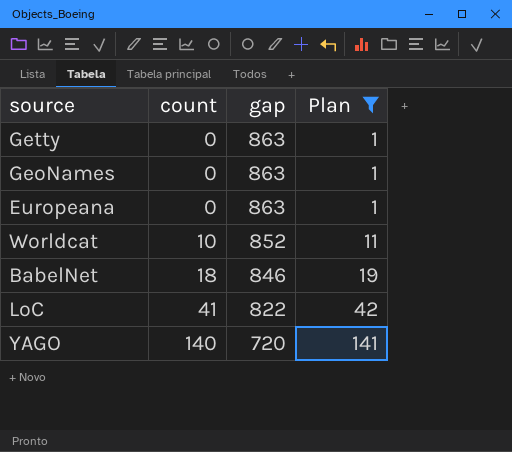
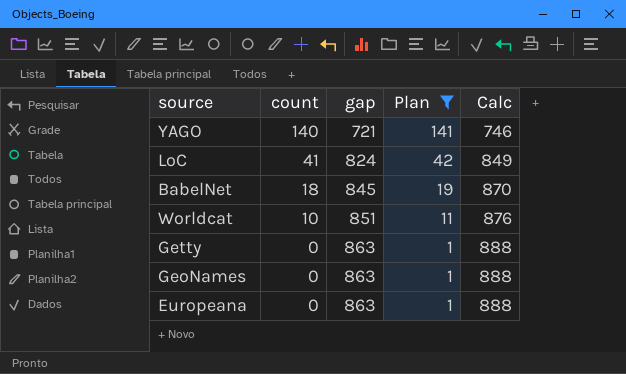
row order: count ascending -> count descending
column Calc | formula: none -> [gap] + 25
YAGO | gap: 720 -> 721
LoC | gap: 822 -> 824
BabelNet | gap: 846 -> 845
Worldcat | gap: 852 -> 851

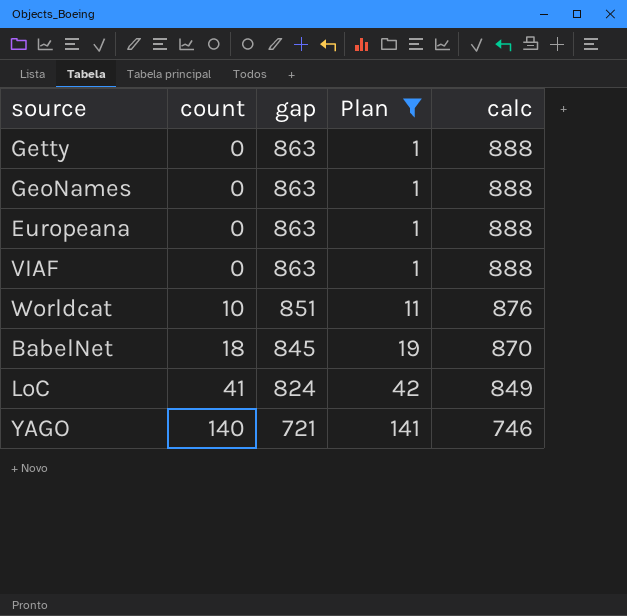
row order: count descending -> count ascending
column name: Calc -> calc
row VIAF: none -> 0 | 863 | 1 | 888

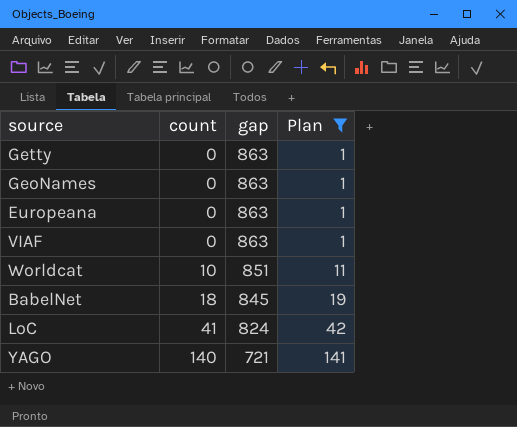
column calc | formula: [gap] + 25 -> none

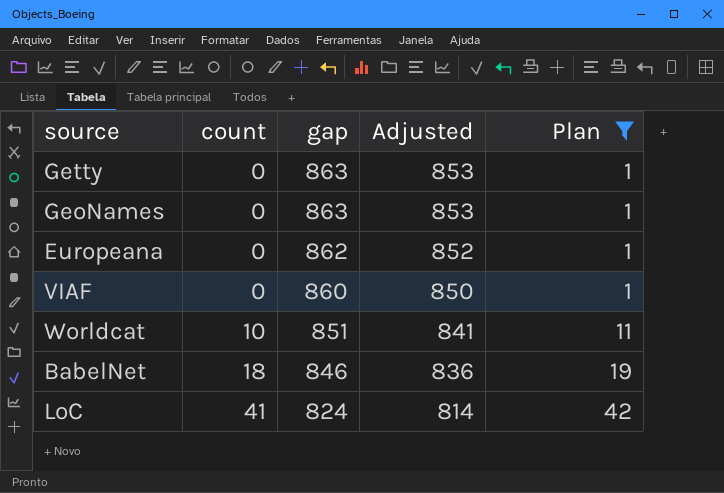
column Adjusted | formula: none -> [gap] - 10
row YAGO: 140 | 721 | 141 -> none
Europeana | gap: 863 -> 862
VIAF | gap: 863 -> 860
BabelNet | gap: 845 -> 846

